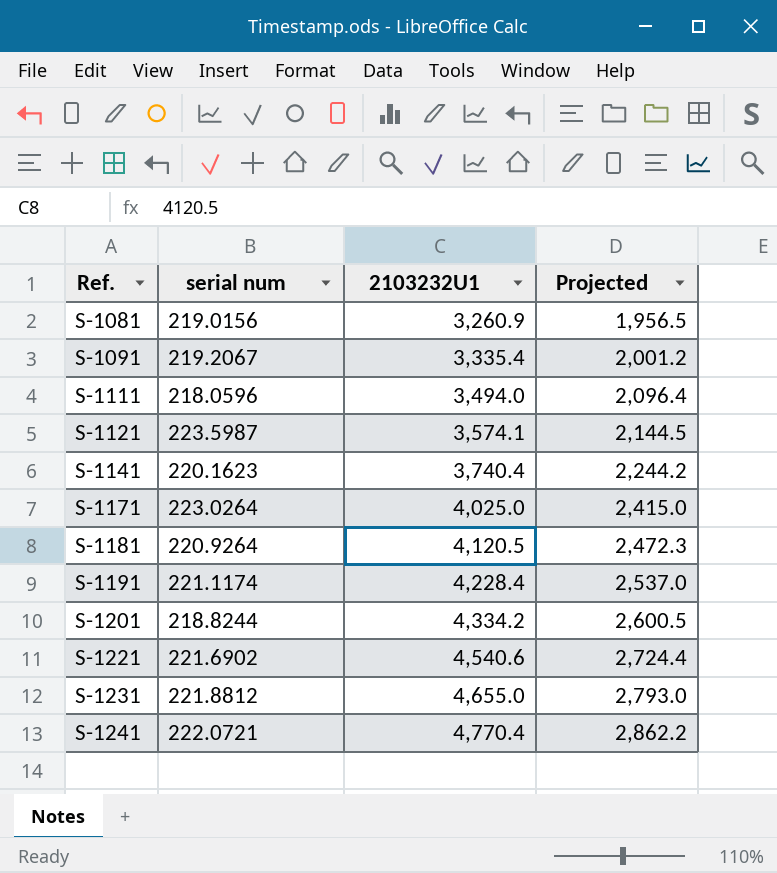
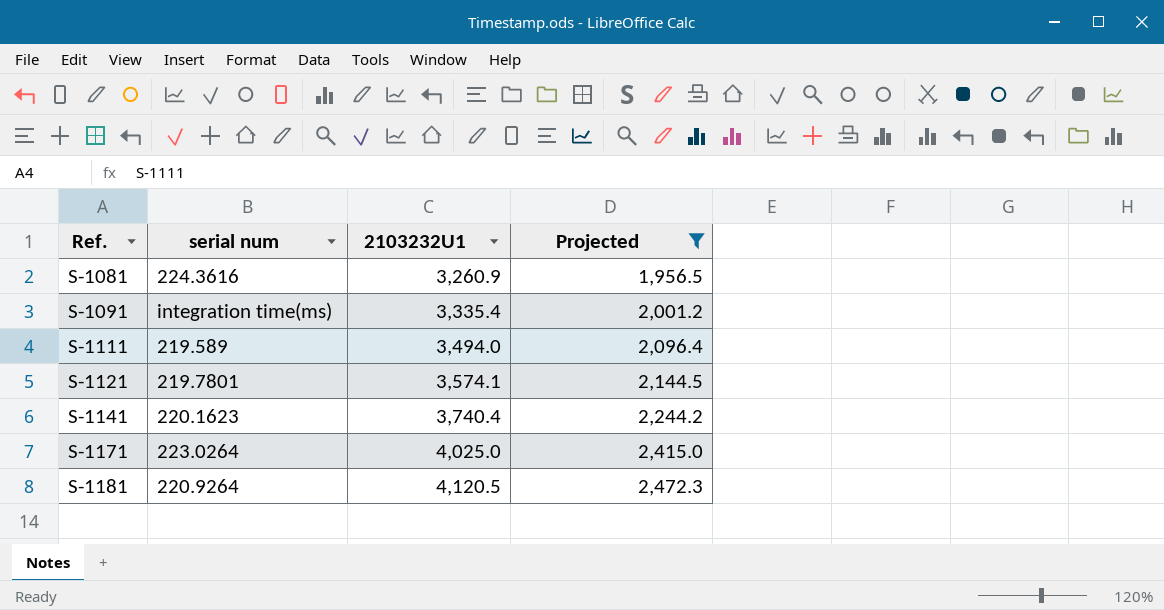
filter: none -> Projected <= 2,472.3
S-1081 | serial num: 219.0156 -> 224.3616
S-1091 | serial num: 219.2067 -> integration time(ms)
S-1111 | serial num: 218.0596 -> 219.589
S-1121 | serial num: 223.5987 -> 219.7801

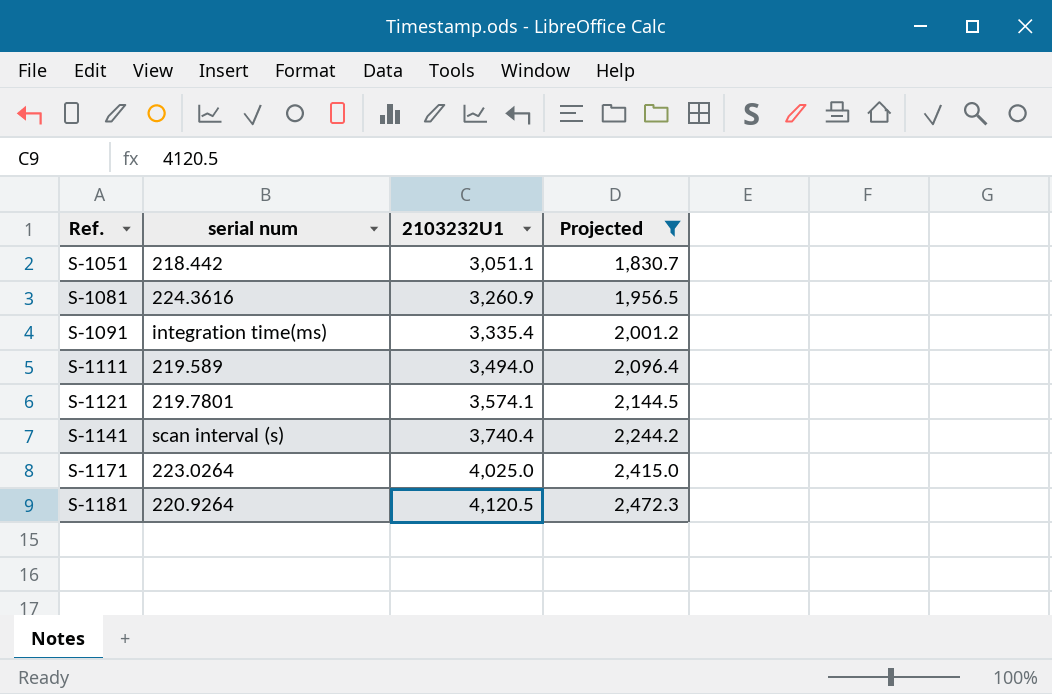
row S-1051: none -> 218.442 | 3,051.1 | 1,830.7
S-1141 | serial num: 220.1623 -> scan interval (s)

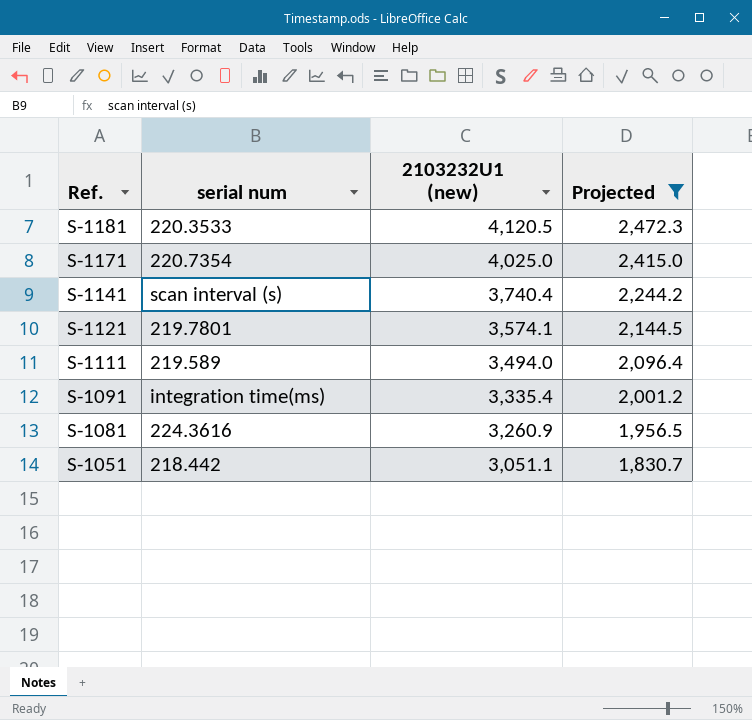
row order: Ref. ascending -> Ref. descending
column name: 2103232U1 -> 2103232U1 (new)
S-1181 | serial num: 220.9264 -> 220.3533
S-1171 | serial num: 223.0264 -> 220.7354

